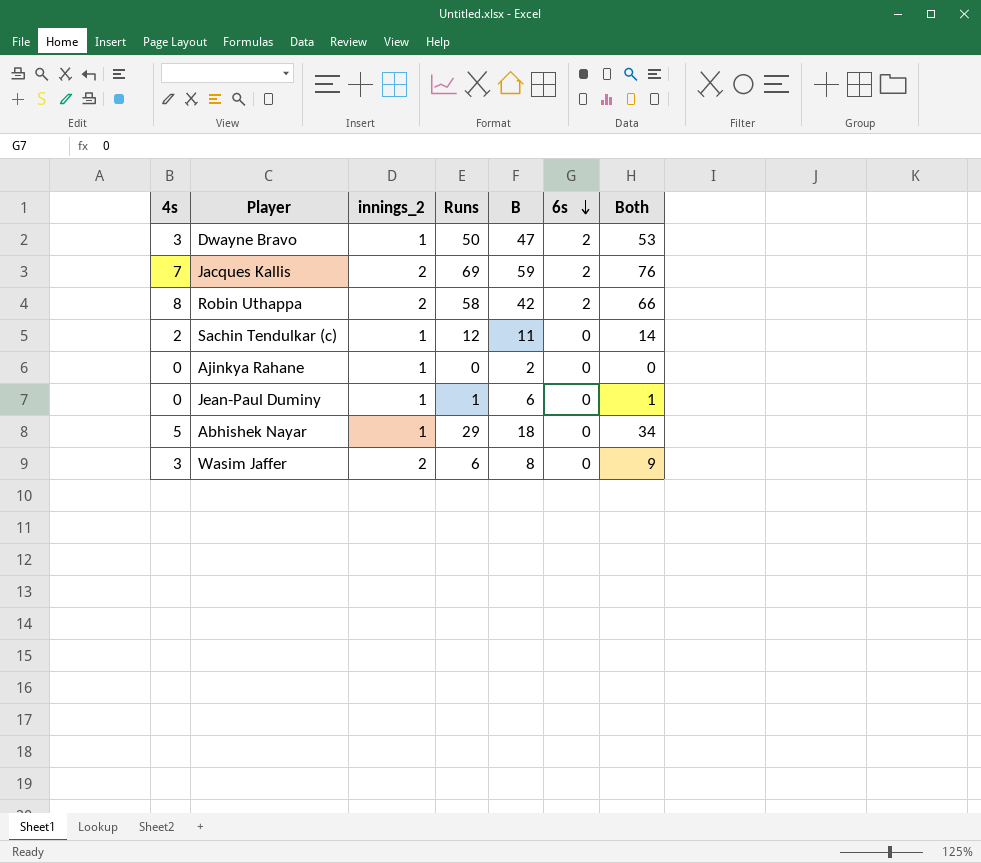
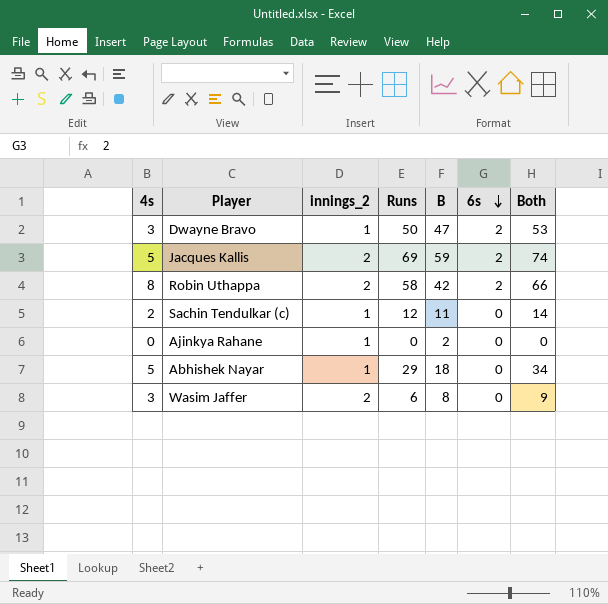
row Jean-Paul Duminy: 0 | 1 | 1 | 6 | 0 | 1 -> none
Jacques Kallis | 4s: 7 -> 5
Jacques Kallis | Both: 76 -> 74

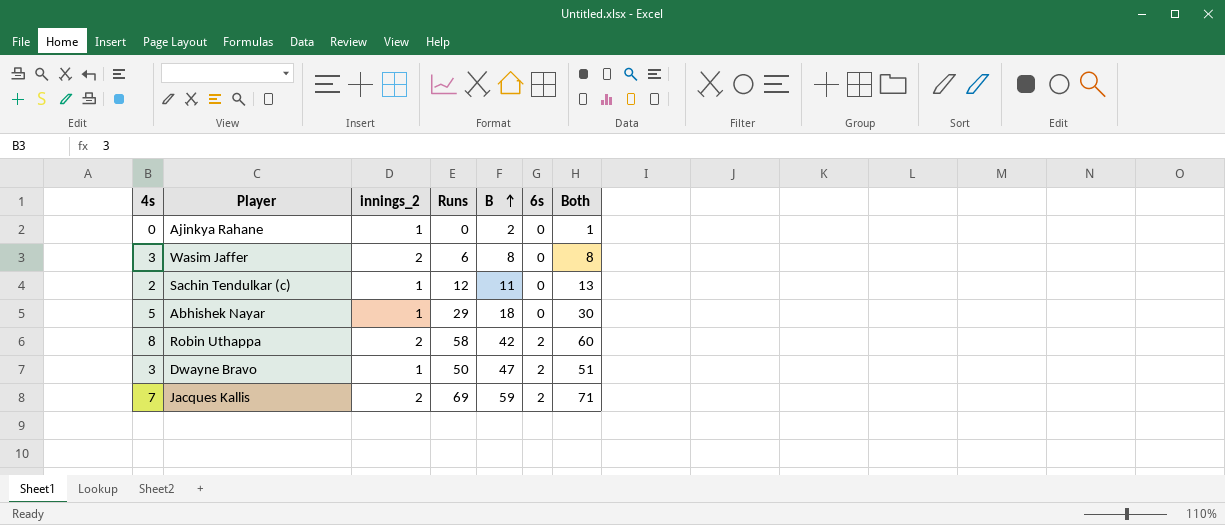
row order: 6s descending -> B ascending
column Both | formula: [4s] + [Runs] -> [innings_2] + [Runs]
Jacques Kallis | 4s: 5 -> 7

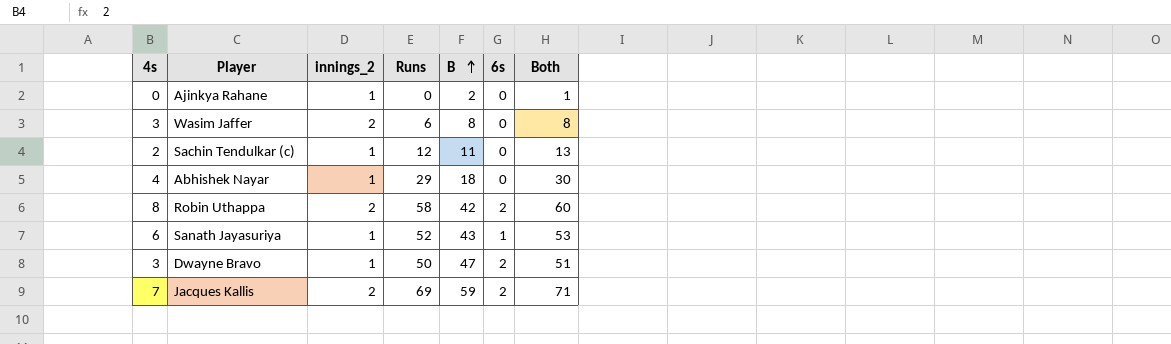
Abhishek Nayar | 4s: 5 -> 4
row Sanath Jayasuriya: none -> 6 | 1 | 52 | 43 | 1 | 53

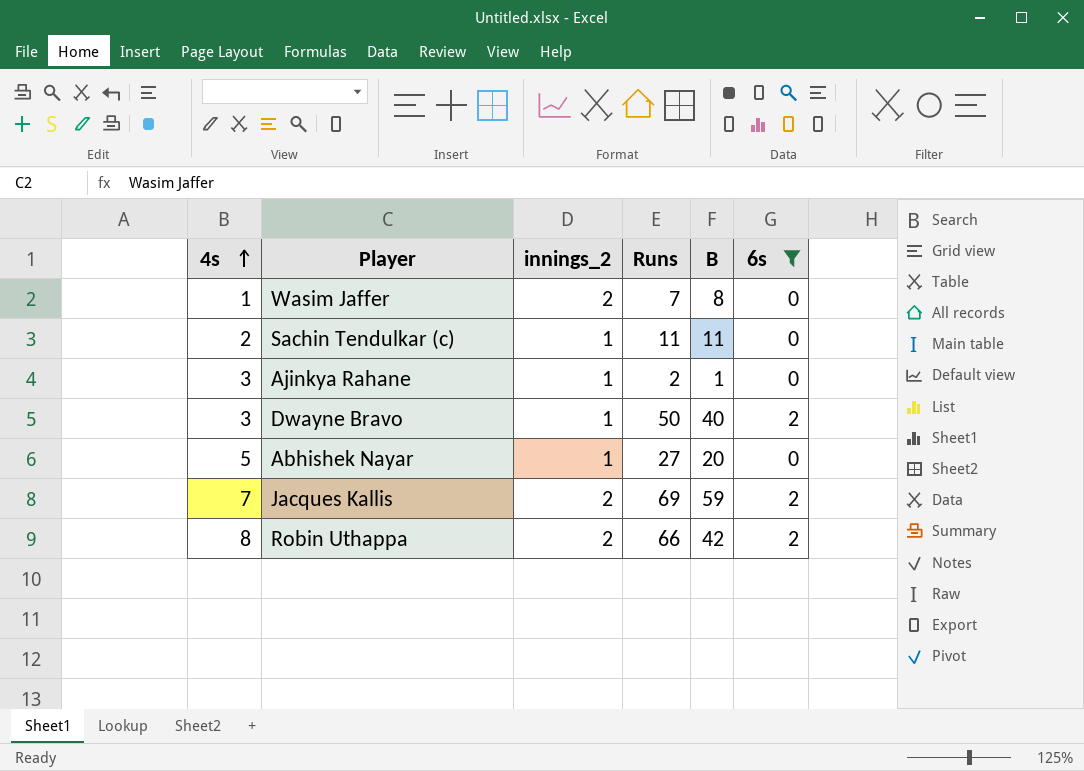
filter: none -> 6s != 1
row order: B ascending -> 4s ascending
column Both | formula: [innings_2] + [Runs] -> none
Wasim Jaffer | 4s: 3 -> 1
Wasim Jaffer | Runs: 6 -> 7
Sachin Tendulkar (c) | Runs: 12 -> 11
Ajinkya Rahane | 4s: 0 -> 3
Ajinkya Rahane | Runs: 0 -> 2
Ajinkya Rahane | B: 2 -> 1
Dwayne Bravo | B: 47 -> 40
Abhishek Nayar | 4s: 4 -> 5
Abhishek Nayar | Runs: 29 -> 27
Abhishek Nayar | B: 18 -> 20
Robin Uthappa | Runs: 58 -> 66

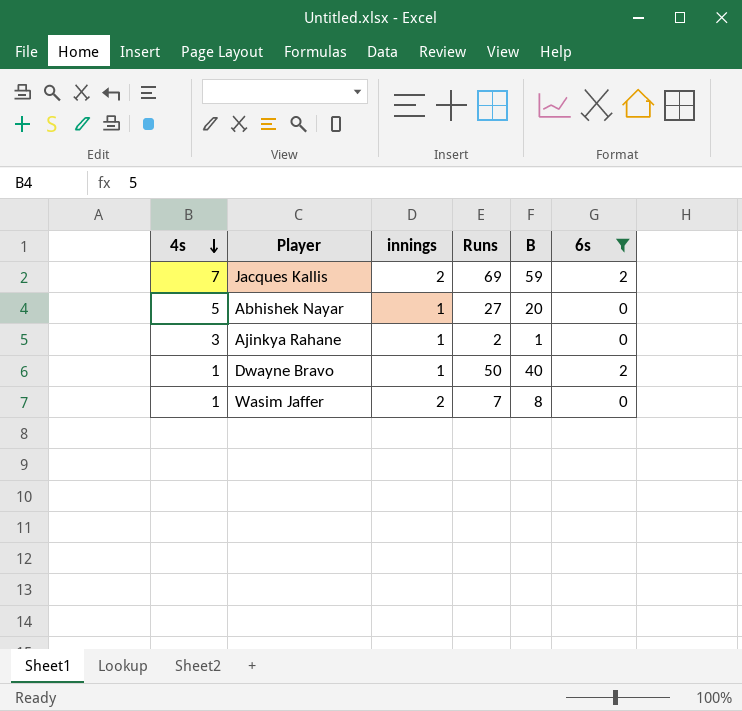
row order: 4s ascending -> 4s descending
column name: innings_2 -> innings
row Sachin Tendulkar (c): 2 | 1 | 11 | 11 | 0 -> none
row Robin Uthappa: 8 | 2 | 66 | 42 | 2 -> none
Dwayne Bravo | 4s: 3 -> 1

